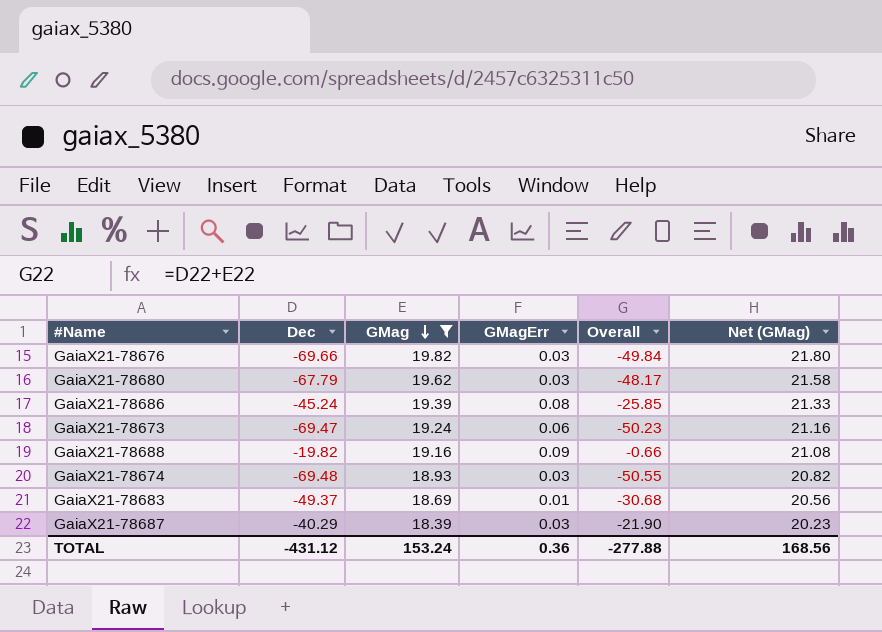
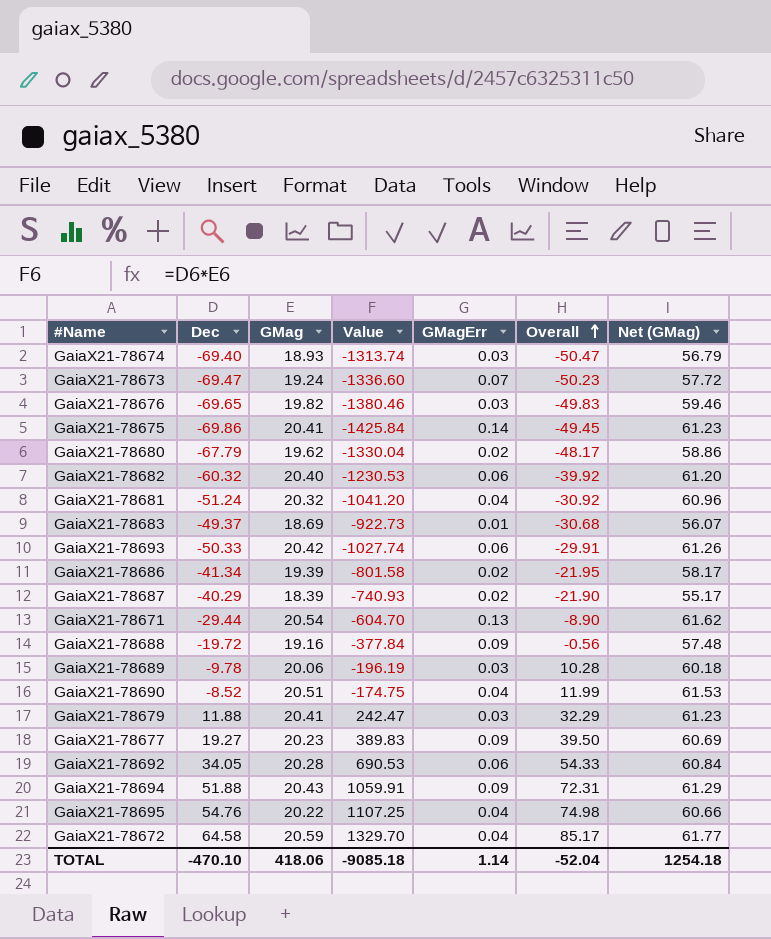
filter: GMag <= 19.82 -> none
row order: GMag descending -> Overall ascending
column Value | formula: none -> [Dec] * [GMag]
column Net (GMag) | formula: [GMag] * 1.1 -> [GMag] * 3
GaiaX21-78674 | Dec: -69.48 -> -69.40
GaiaX21-78674 | Overall: -50.55 -> -50.47
GaiaX21-78673 | GMagErr: 0.06 -> 0.07
GaiaX21-78676 | Dec: -69.66 -> -69.65
GaiaX21-78676 | Overall: -49.84 -> -49.83
GaiaX21-78680 | GMagErr: 0.03 -> 0.02
GaiaX21-78686 | Dec: -45.24 -> -41.34
GaiaX21-78686 | GMagErr: 0.08 -> 0.02
GaiaX21-78686 | Overall: -25.85 -> -21.95
GaiaX21-78687 | GMagErr: 0.03 -> 0.02
GaiaX21-78688 | Dec: -19.82 -> -19.72
GaiaX21-78688 | Overall: -0.66 -> -0.56
TOTAL | Dec: -431.12 -> -470.10
TOTAL | GMag: 153.24 -> 418.06
TOTAL | GMagErr: 0.36 -> 1.14
TOTAL | Overall: -277.88 -> -52.04
TOTAL | Net (GMag): 168.56 -> 1254.18

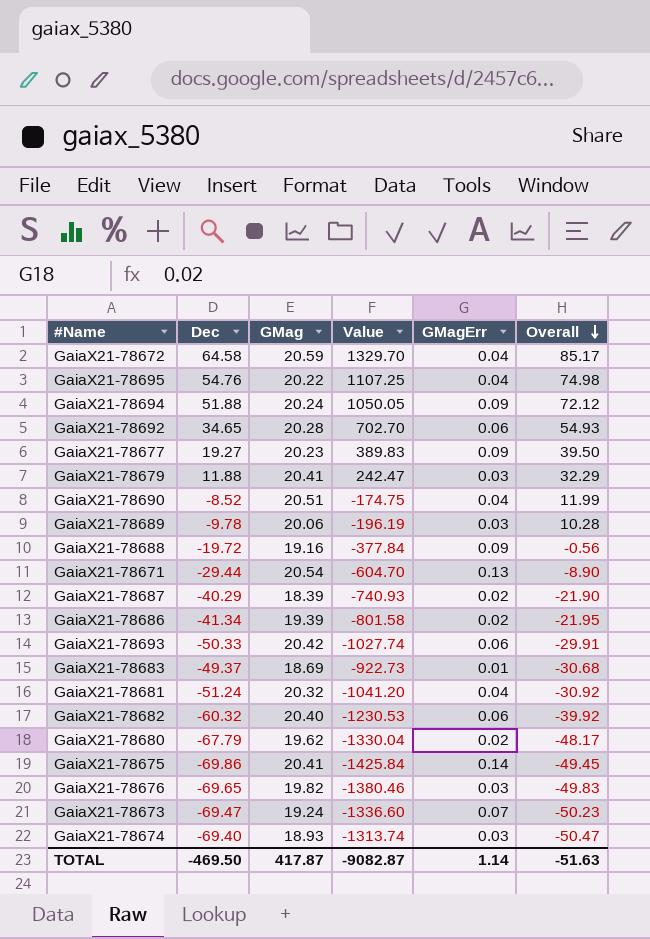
row order: Overall ascending -> Overall descending
column Net (GMag) | formula: [GMag] * 3 -> none
GaiaX21-78694 | GMag: 20.43 -> 20.24
GaiaX21-78694 | Value: 1059.91 -> 1050.05
GaiaX21-78694 | Overall: 72.31 -> 72.12
GaiaX21-78692 | Dec: 34.05 -> 34.65
GaiaX21-78692 | Value: 690.53 -> 702.70
GaiaX21-78692 | Overall: 54.33 -> 54.93
TOTAL | Dec: -470.10 -> -469.50
TOTAL | GMag: 418.06 -> 417.87
TOTAL | Value: -9085.18 -> -9082.87
TOTAL | Overall: -52.04 -> -51.63

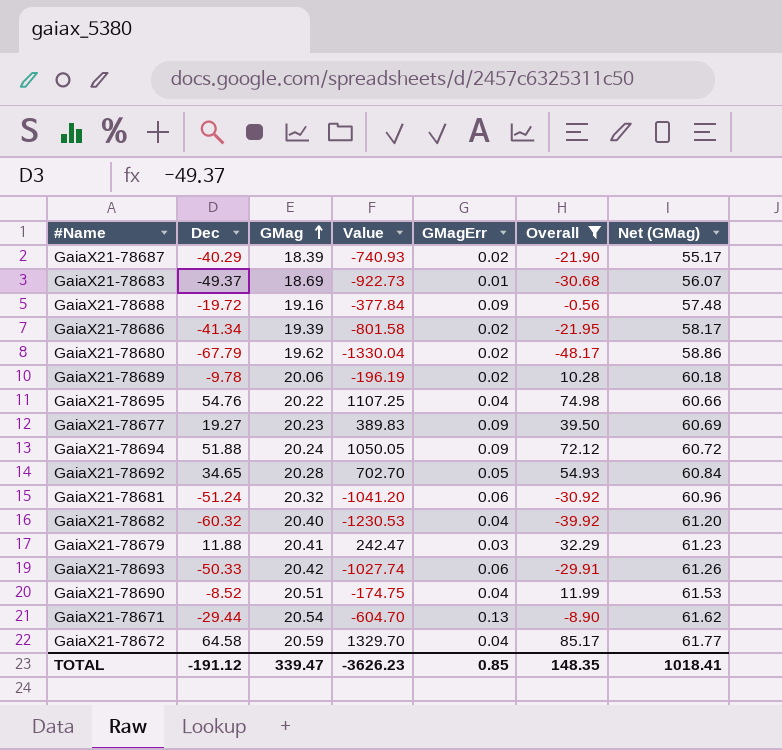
filter: none -> Overall >= -48.17
row order: Overall descending -> GMag ascending
column Net (GMag) | formula: none -> [GMag] * 3
GaiaX21-78689 | GMagErr: 0.03 -> 0.02
GaiaX21-78692 | GMagErr: 0.06 -> 0.05
GaiaX21-78681 | GMagErr: 0.04 -> 0.06
GaiaX21-78682 | GMagErr: 0.06 -> 0.04
TOTAL | Dec: -469.50 -> -191.12
TOTAL | GMag: 417.87 -> 339.47
TOTAL | Value: -9082.87 -> -3626.23
TOTAL | GMagErr: 1.14 -> 0.85
TOTAL | Overall: -51.63 -> 148.35

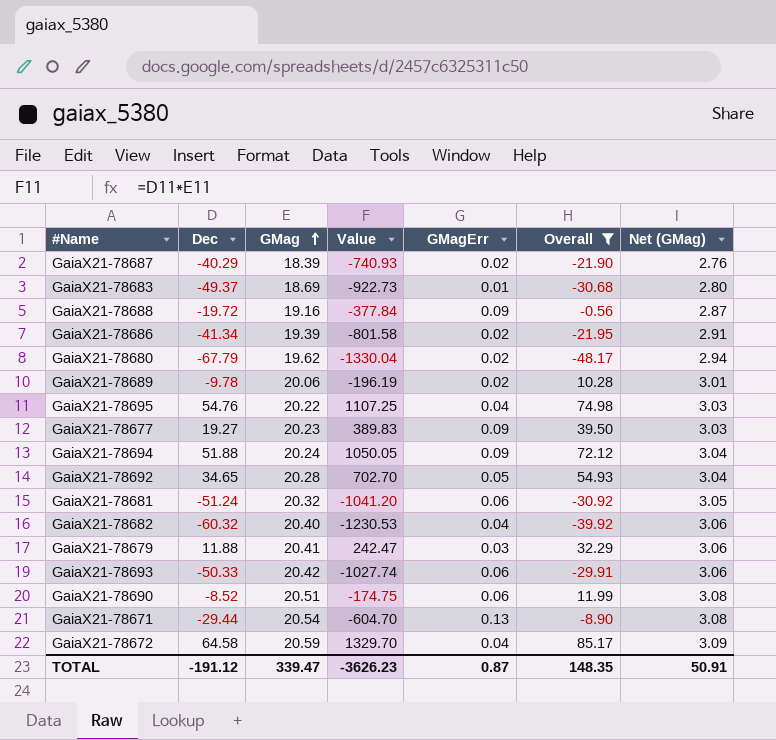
column Net (GMag) | formula: [GMag] * 3 -> [GMag] * 0.15
GaiaX21-78690 | GMagErr: 0.04 -> 0.06
TOTAL | GMagErr: 0.85 -> 0.87
TOTAL | Net (GMag): 1018.41 -> 50.91

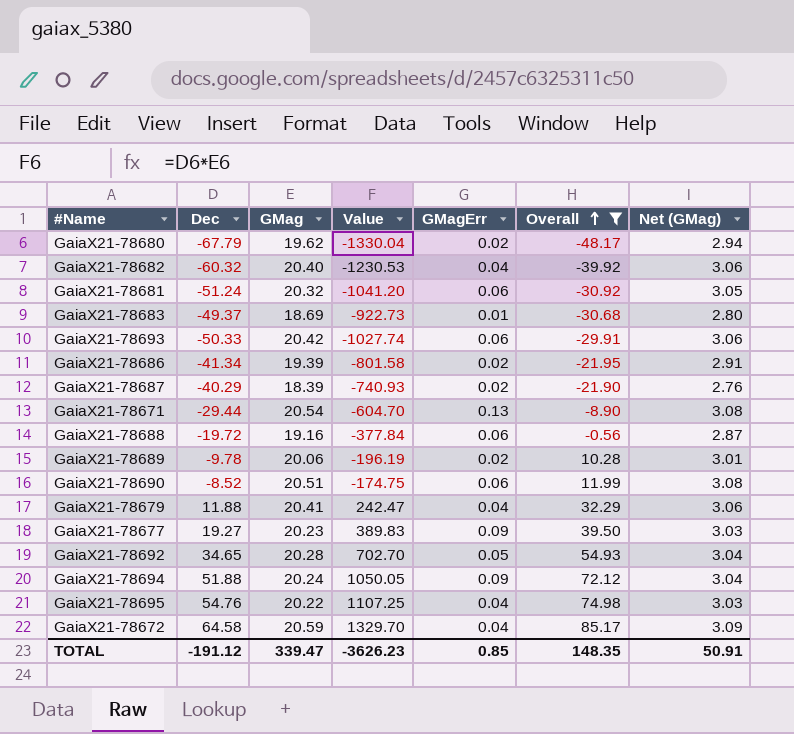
row order: GMag ascending -> Overall ascending
GaiaX21-78688 | GMagErr: 0.09 -> 0.06
GaiaX21-78679 | GMagErr: 0.03 -> 0.04
TOTAL | GMagErr: 0.87 -> 0.85

